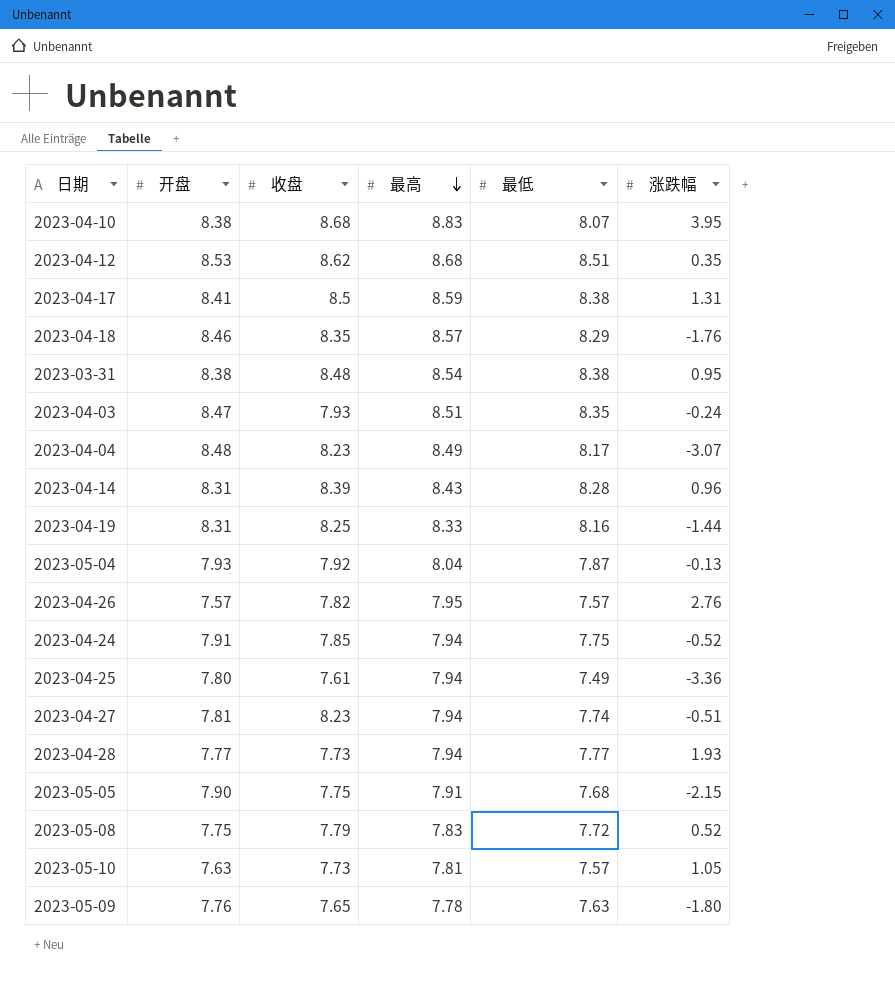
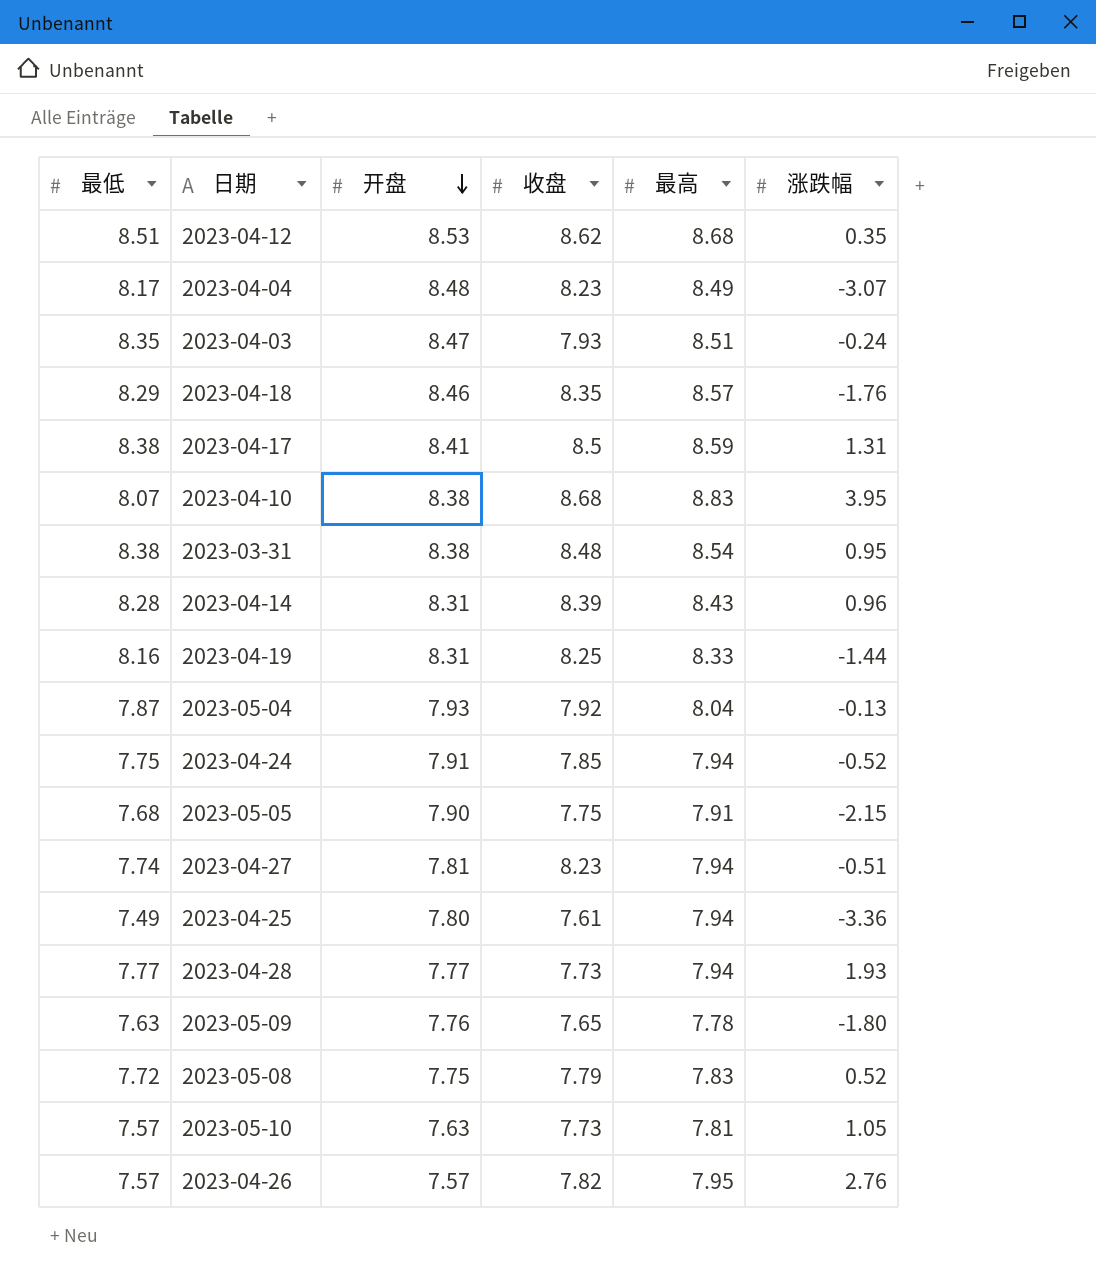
row order: 最高 descending -> 开盘 descending
column 最低 | position: 5 -> 1

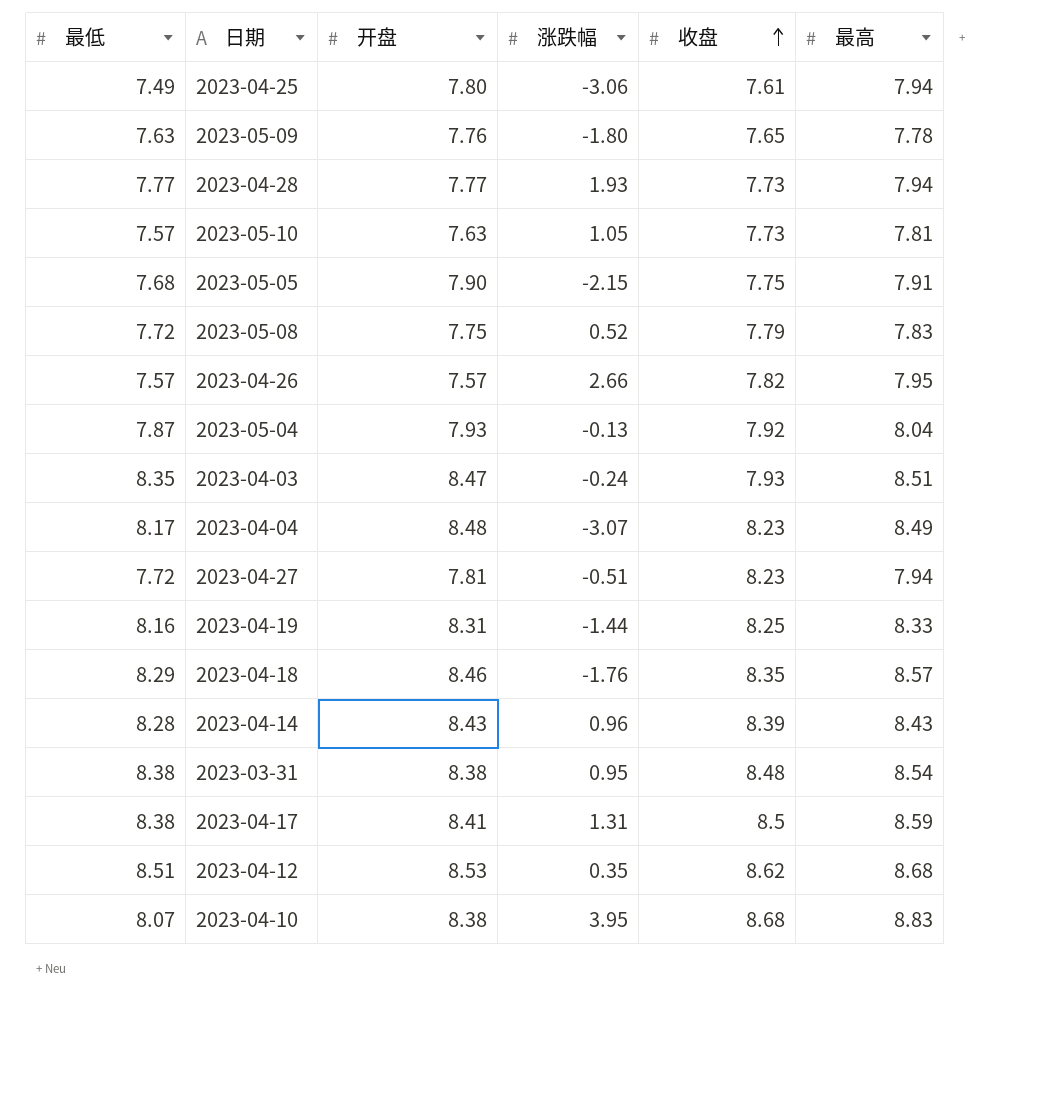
row order: 开盘 descending -> 收盘 ascending
column 涨跌幅 | position: 6 -> 4
row 2023-04-24: 7.75 | 7.91 | 7.85 | 7.94 | -0.52 -> none
2023-04-25 | 涨跌幅: -3.36 -> -3.06
2023-04-26 | 涨跌幅: 2.76 -> 2.66
2023-04-27 | 最低: 7.74 -> 7.72
2023-04-14 | 开盘: 8.31 -> 8.43

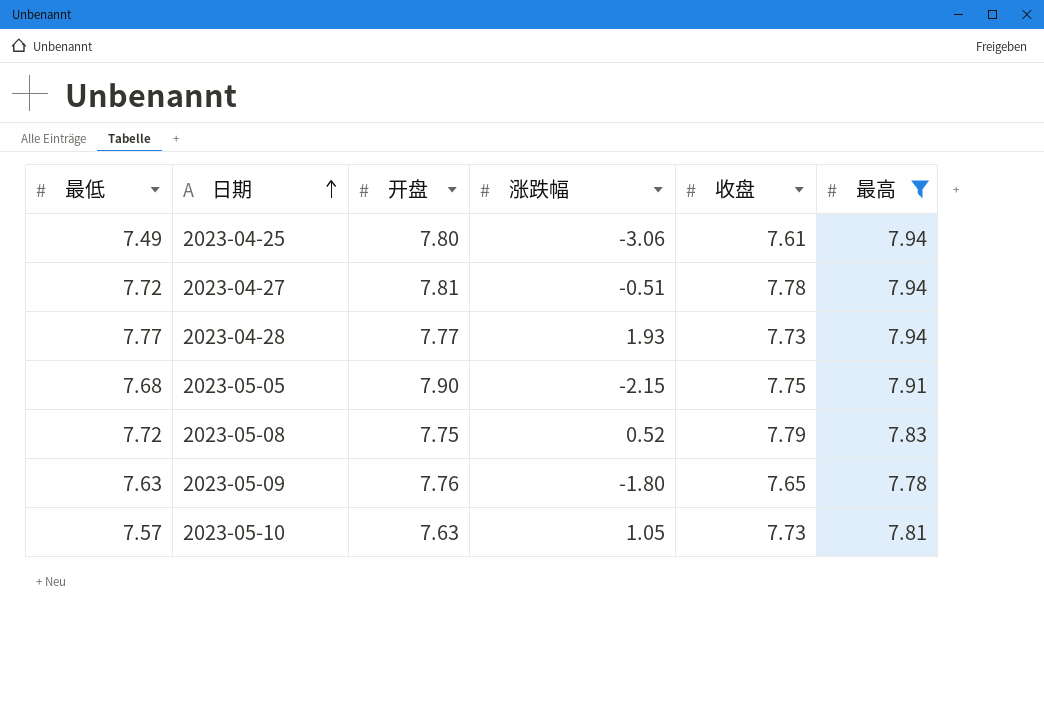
filter: none -> 最高 <= 7.94
row order: 收盘 ascending -> 日期 ascending
2023-04-27 | 收盘: 8.23 -> 7.78

